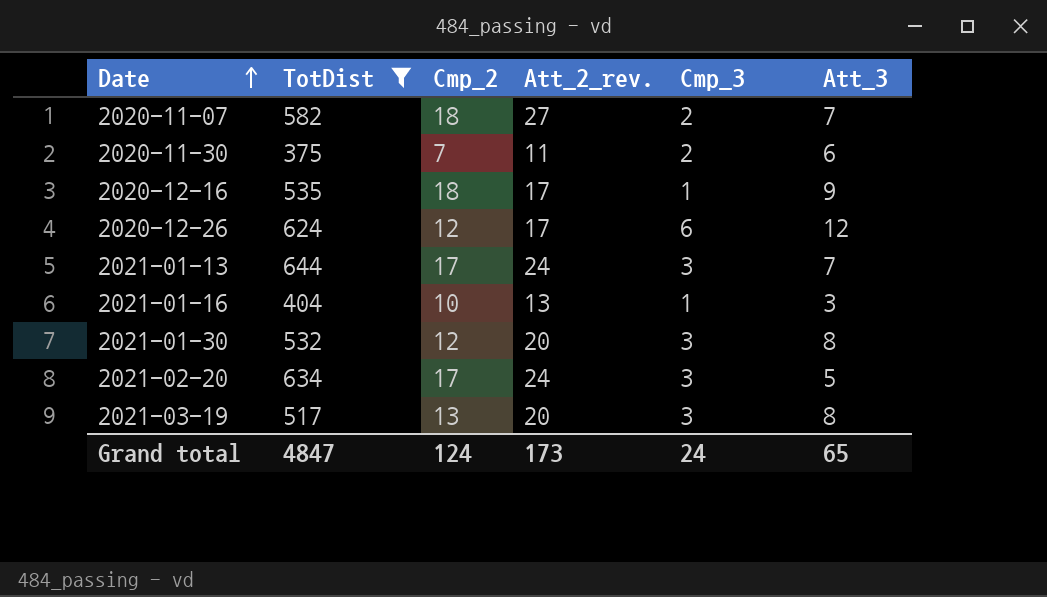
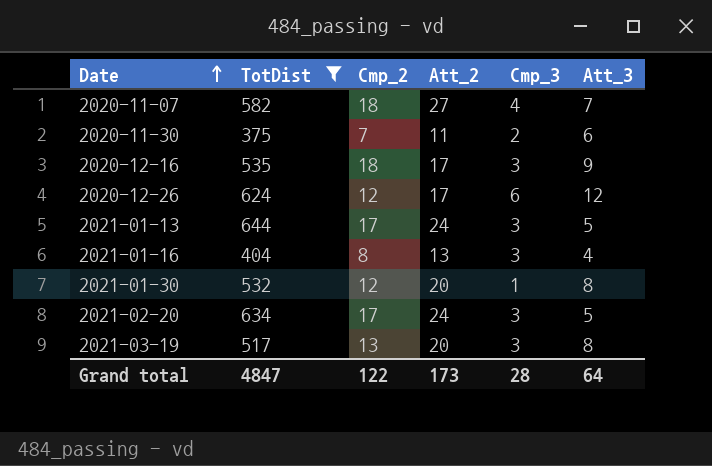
column name: Att_2_rev. -> Att_2
2020-11-07 | Cmp_3: 2 -> 4
2020-12-16 | Cmp_3: 1 -> 3
2021-01-13 | Att_3: 7 -> 5
2021-01-16 | Cmp_2: 10 -> 8
2021-01-16 | Cmp_3: 1 -> 3
2021-01-16 | Att_3: 3 -> 4
2021-01-30 | Cmp_3: 3 -> 1
Grand total | Cmp_2: 124 -> 122
Grand total | Cmp_3: 24 -> 28
Grand total | Att_3: 65 -> 64

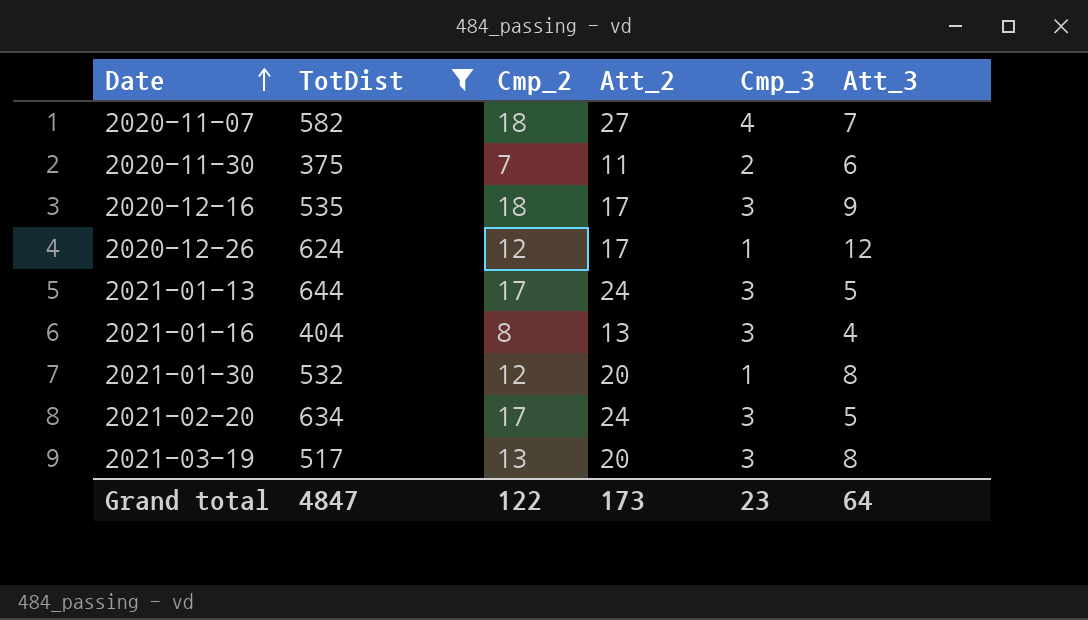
2020-12-26 | Cmp_3: 6 -> 1
Grand total | Cmp_3: 28 -> 23

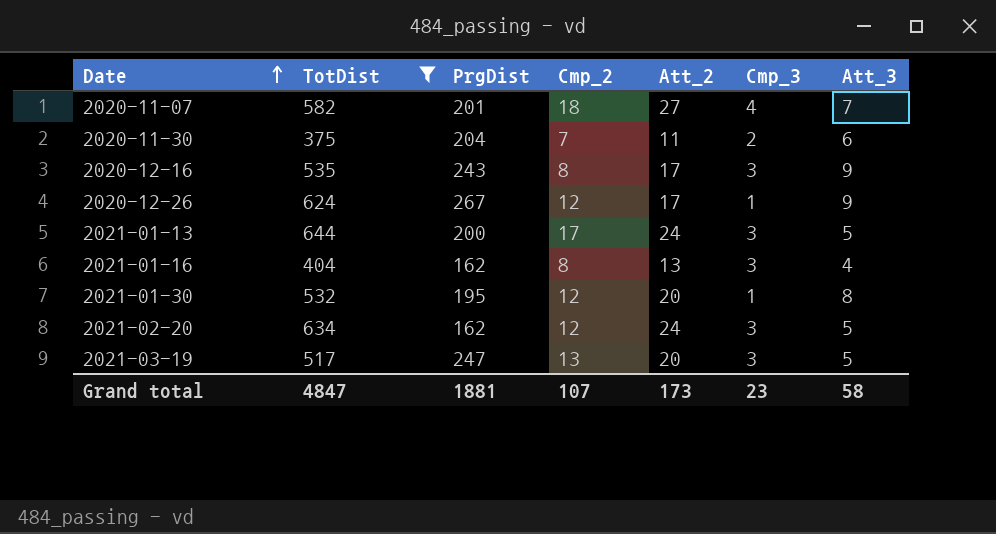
column PrgDist | position: none -> 3
2020-12-16 | Cmp_2: 18 -> 8
2020-12-26 | Att_3: 12 -> 9
2021-02-20 | Cmp_2: 17 -> 12
2021-03-19 | Att_3: 8 -> 5
Grand total | Cmp_2: 122 -> 107
Grand total | Att_3: 64 -> 58

